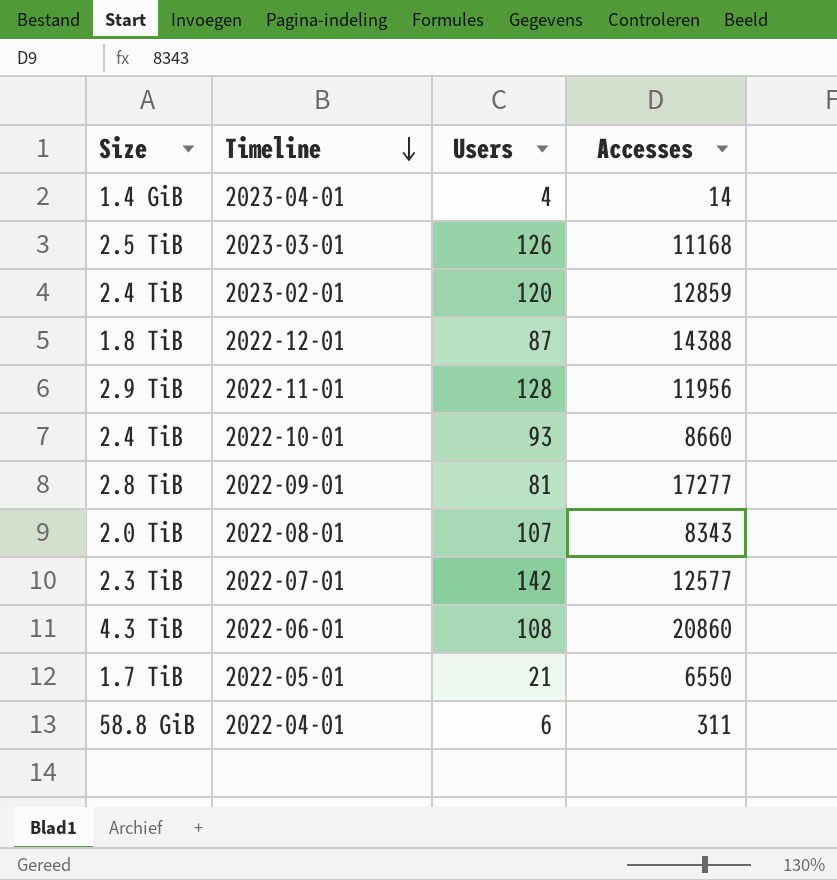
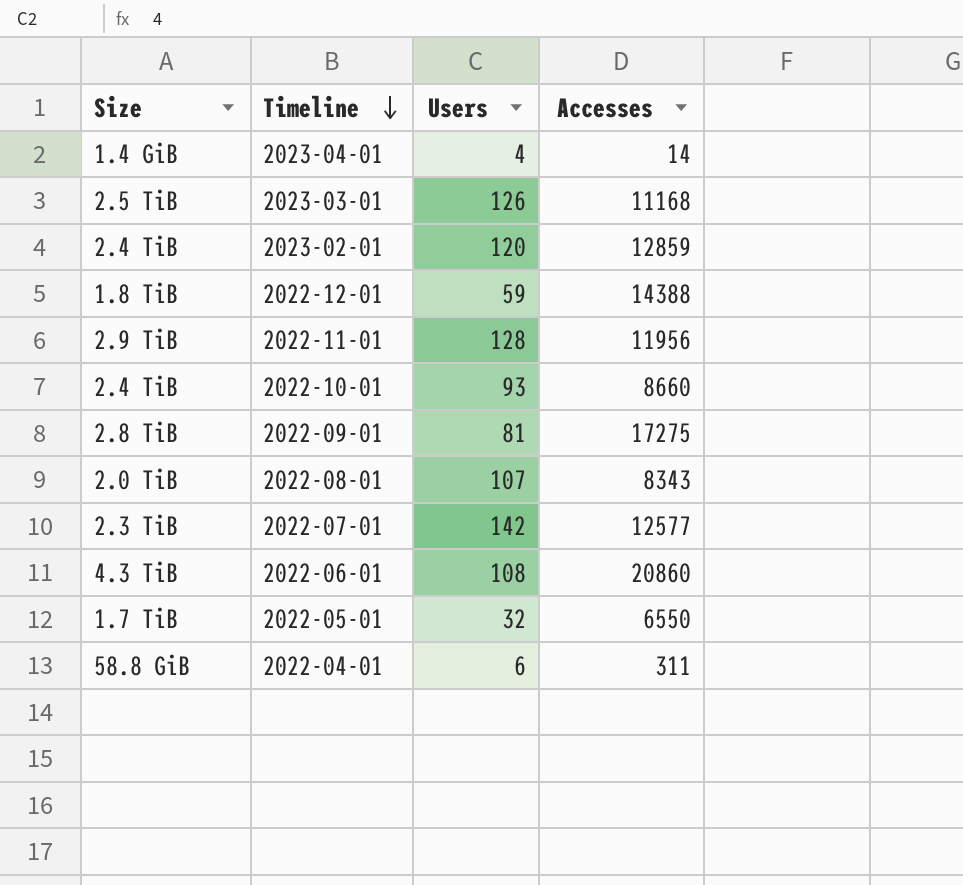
2022-12-01 | Users: 87 -> 59
2022-09-01 | Accesses: 17277 -> 17275
2022-05-01 | Users: 21 -> 32

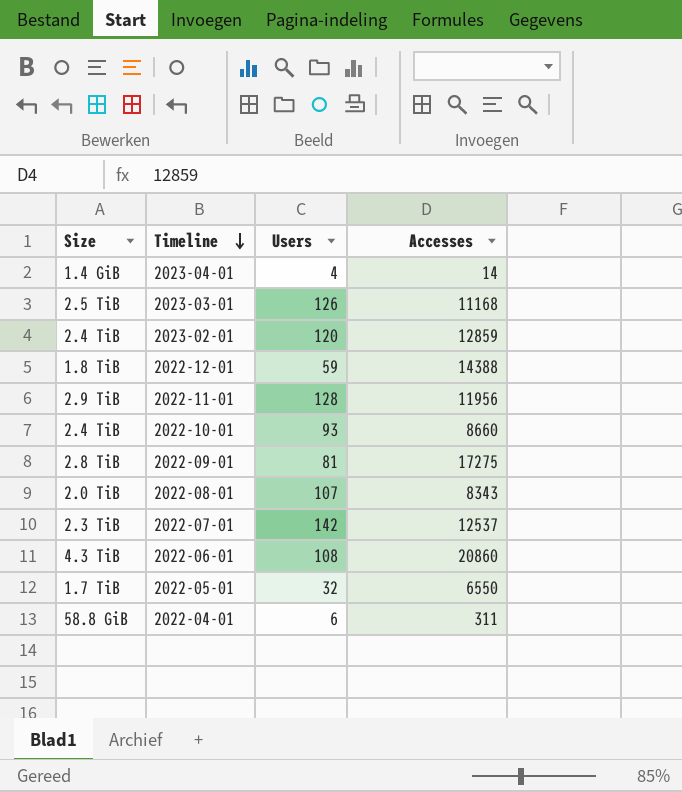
2022-07-01 | Accesses: 12577 -> 12537

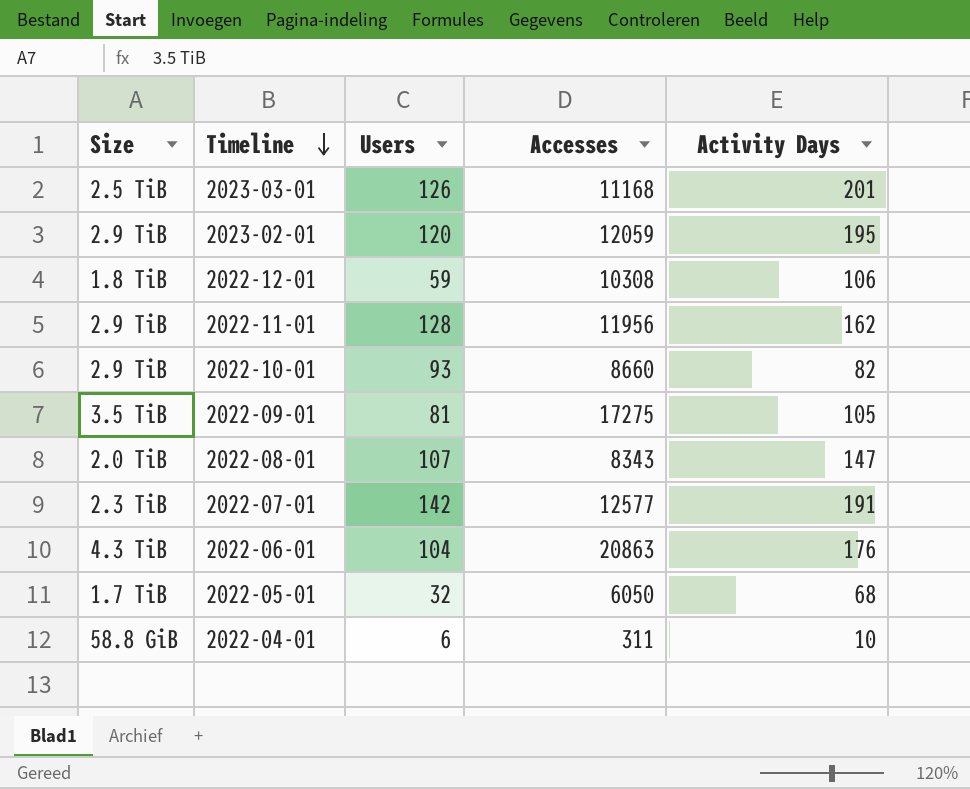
column Activity Days | position: none -> 5
row 2023-04-01: 1.4 GiB | 4 | 14 -> none
2023-02-01 | Size: 2.4 TiB -> 2.9 TiB
2023-02-01 | Accesses: 12859 -> 12059
2022-12-01 | Accesses: 14388 -> 10308
2022-10-01 | Size: 2.4 TiB -> 2.9 TiB
2022-09-01 | Size: 2.8 TiB -> 3.5 TiB
2022-07-01 | Accesses: 12537 -> 12577
2022-06-01 | Users: 108 -> 104
2022-06-01 | Accesses: 20860 -> 20863
2022-05-01 | Accesses: 6550 -> 6050

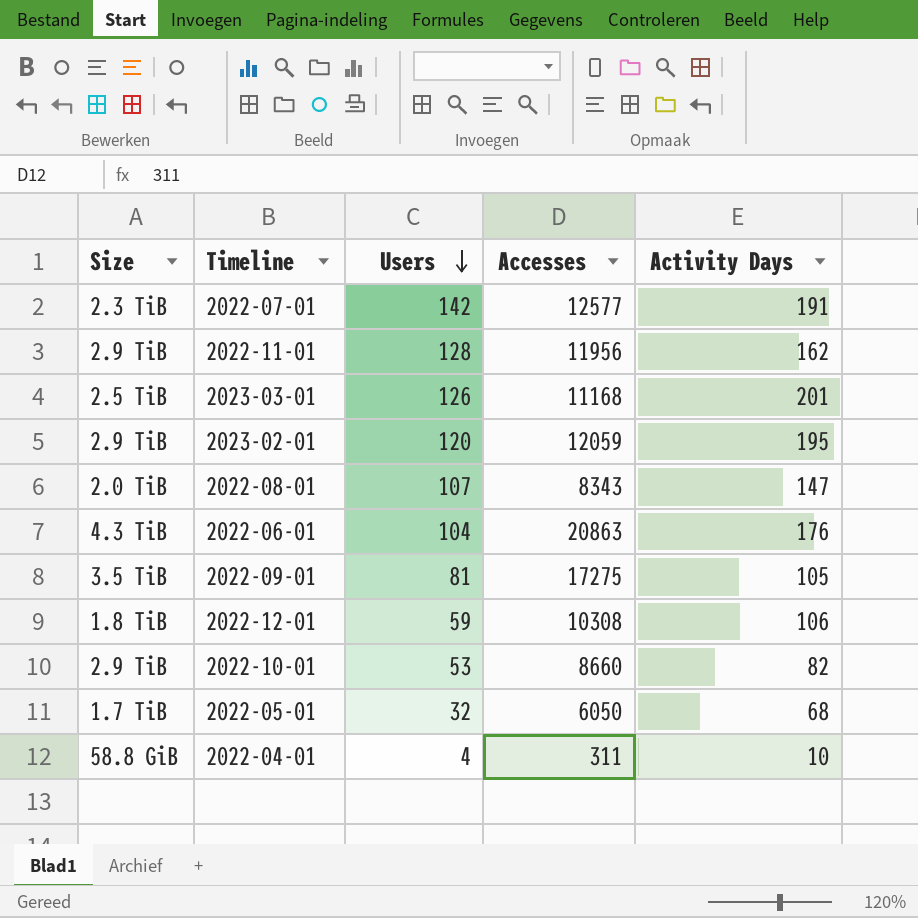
row order: Timeline descending -> Users descending
2022-10-01 | Users: 93 -> 53
2022-04-01 | Users: 6 -> 4

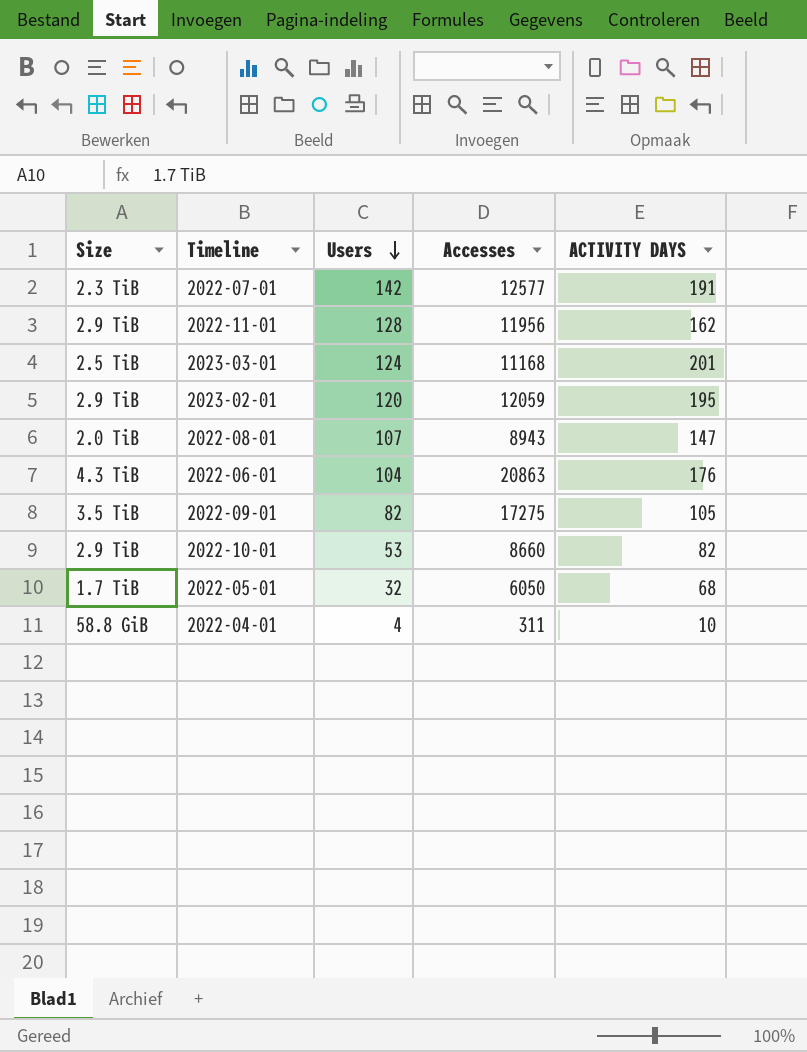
column name: Activity Days -> ACTIVITY DAYS
row 2022-12-01: 1.8 TiB | 59 | 10308 | 106 -> none
2023-03-01 | Users: 126 -> 124
2022-08-01 | Accesses: 8343 -> 8943
2022-09-01 | Users: 81 -> 82

